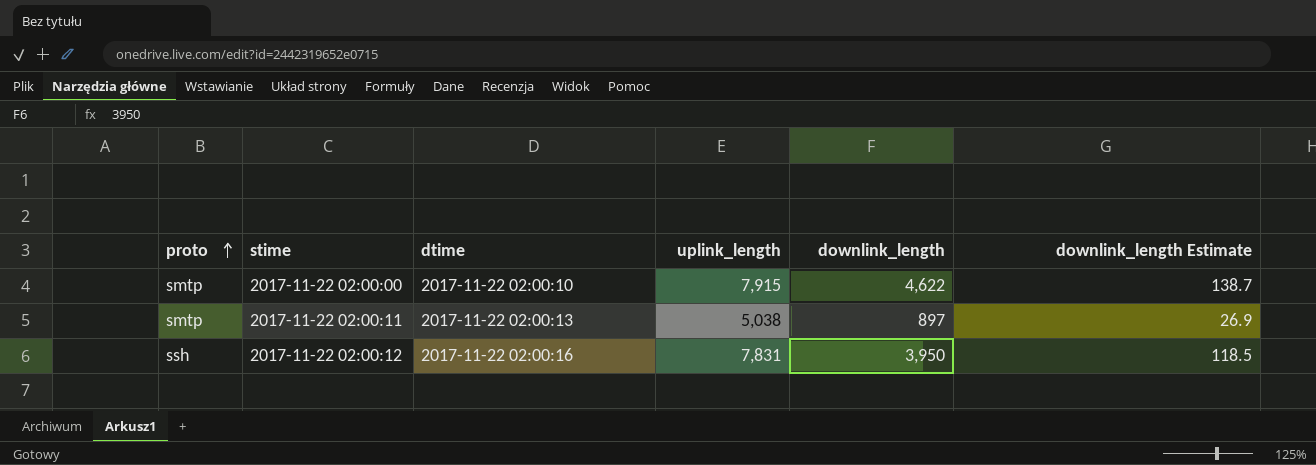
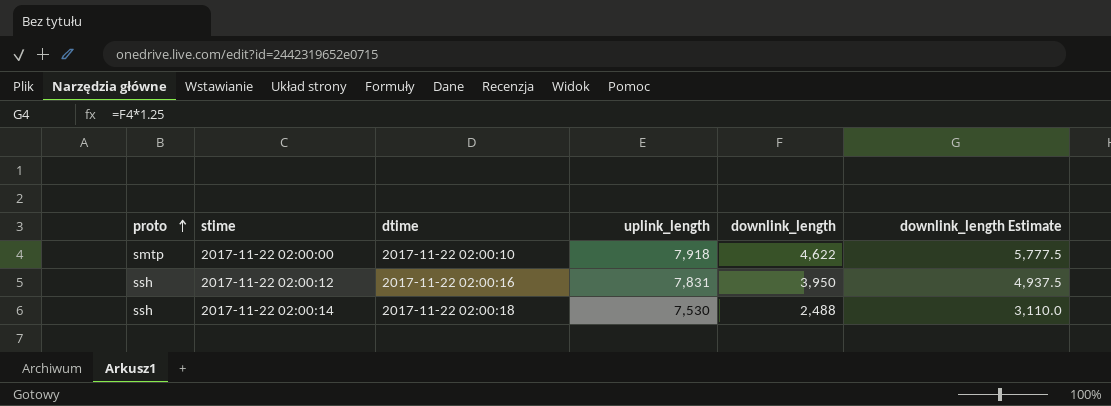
column downlink_length Estimate | formula: [downlink_length] * 0.03 -> [downlink_length] * 1.25
row 2017-11-22 02:00:11: smtp | 2017-11-22 02:00:13 | 5,038 | 897 | 26.9 -> none
2017-11-22 02:00:00 | uplink_length: 7,915 -> 7,918
row 2017-11-22 02:00:14: none -> ssh | 2017-11-22 02:00:18 | 7,530 | 2,488 | 3,110.0

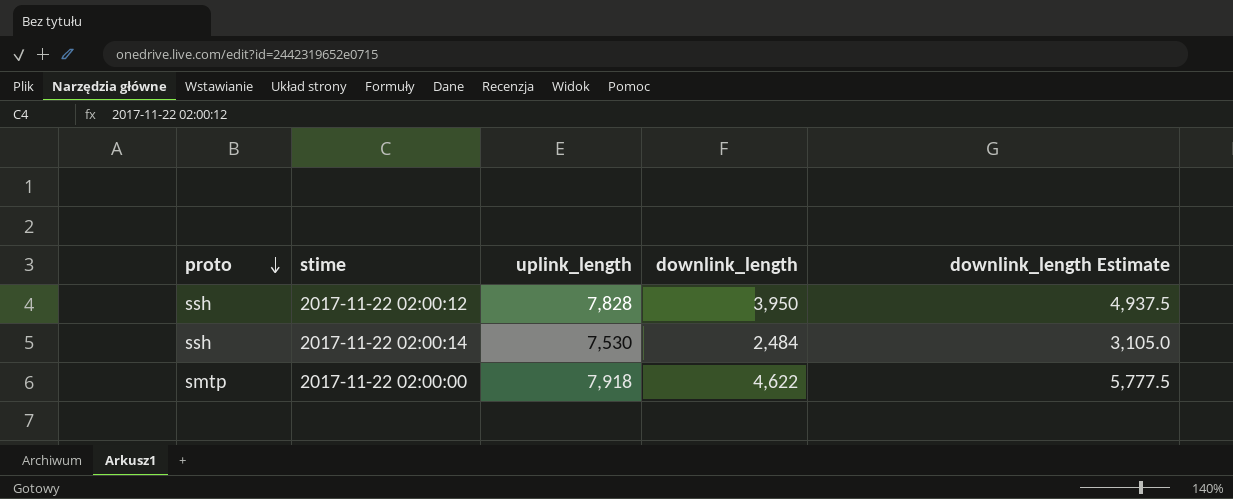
row order: proto ascending -> proto descending
column dtime | position: 3 -> none
2017-11-22 02:00:12 | uplink_length: 7,831 -> 7,828
2017-11-22 02:00:14 | downlink_length: 2,488 -> 2,484
2017-11-22 02:00:14 | downlink_length Estimate: 3,110.0 -> 3,105.0

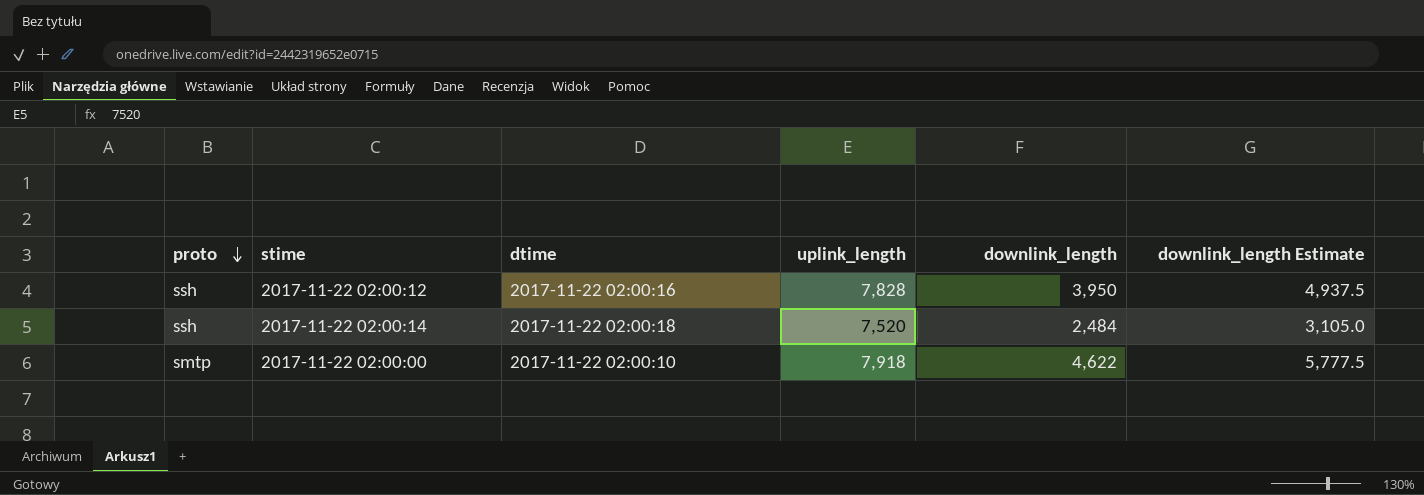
column dtime | position: none -> 3
2017-11-22 02:00:14 | uplink_length: 7,530 -> 7,520

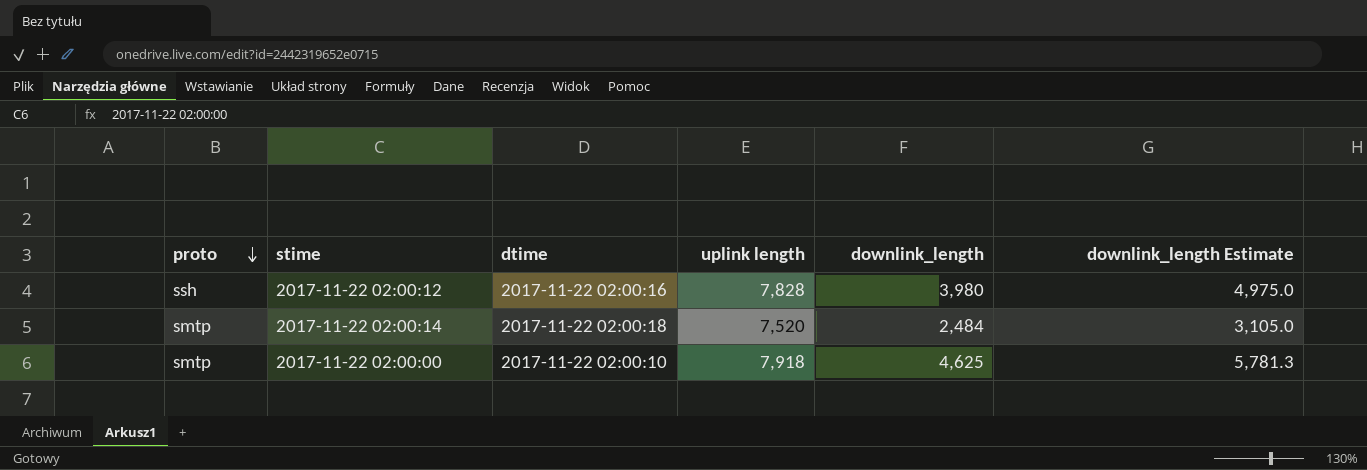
column name: uplink_length -> uplink length
2017-11-22 02:00:12 | downlink_length: 3,950 -> 3,980
2017-11-22 02:00:12 | downlink_length Estimate: 4,937.5 -> 4,975.0
2017-11-22 02:00:14 | proto: ssh -> smtp
2017-11-22 02:00:00 | downlink_length: 4,622 -> 4,625
2017-11-22 02:00:00 | downlink_length Estimate: 5,777.5 -> 5,781.3

